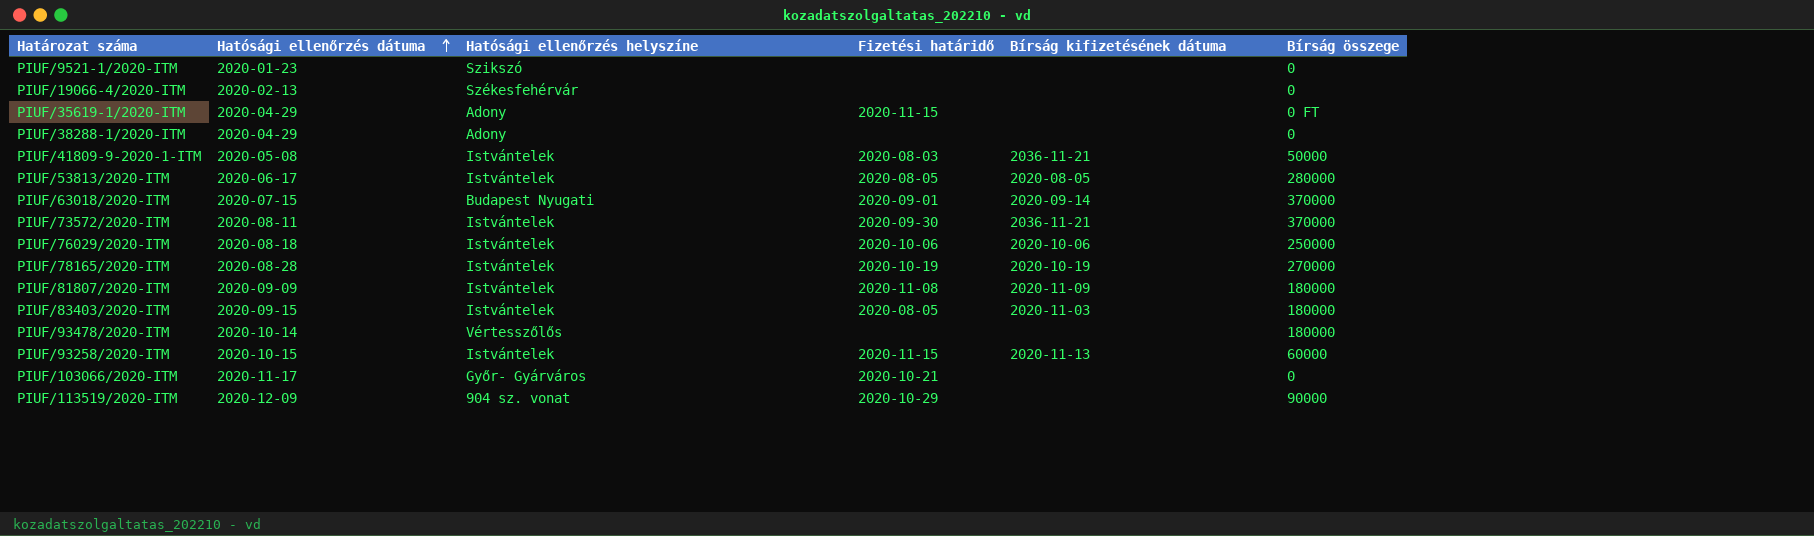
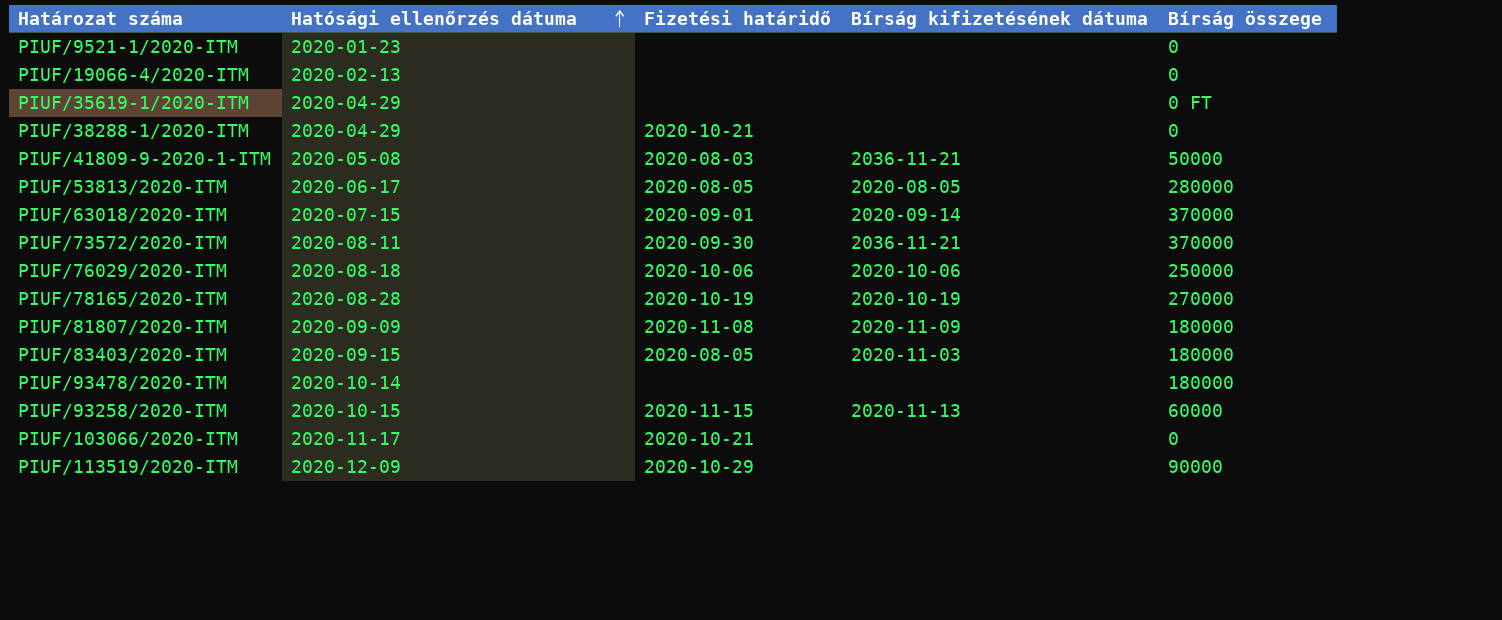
column Hatósági ellenőrzés helyszíne | position: 3 -> none
PIUF/35619-1/2020-ITM | Fizetési határidő: 2020-11-15 -> none
PIUF/38288-1/2020-ITM | Fizetési határidő: none -> 2020-10-21

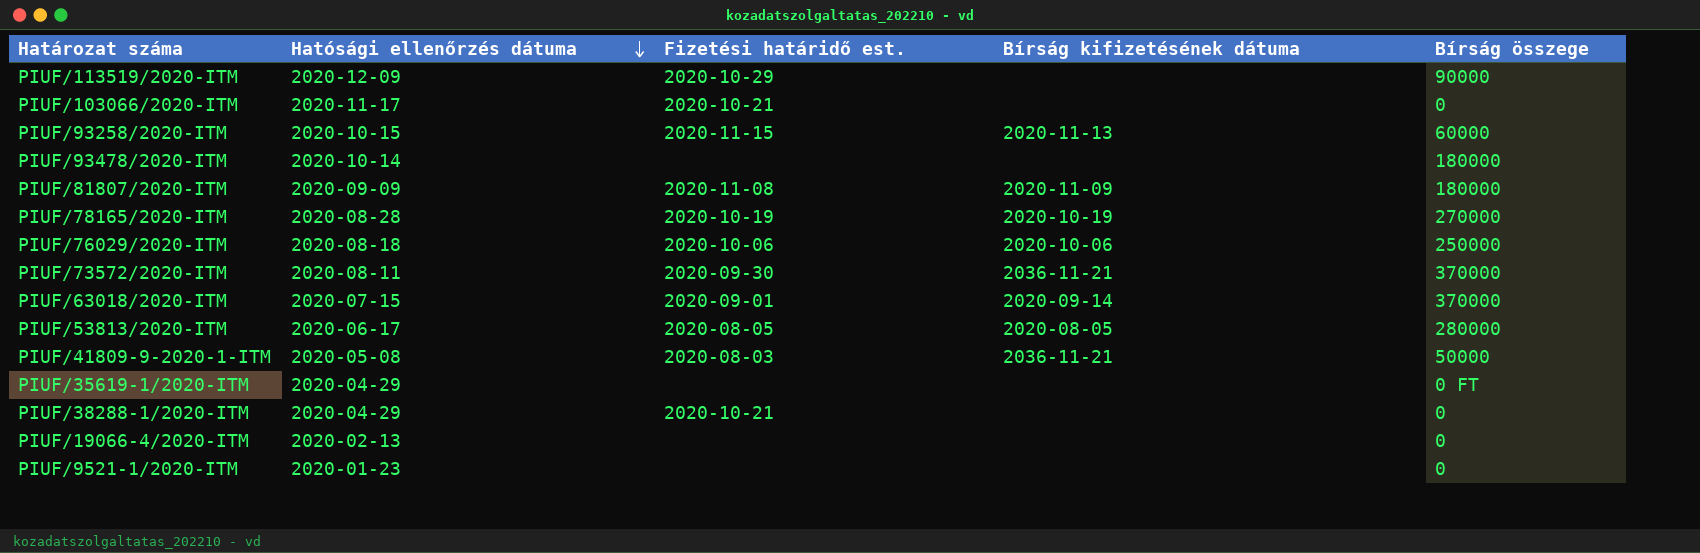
row order: Hatósági ellenőrzés dátuma ascending -> Hatósági ellenőrzés dátuma descending
column name: Fizetési határidő -> Fizetési határidő est.
row PIUF/83403/2020-ITM: 2020-09-15 | 2020-08-05 | 2020-11-03 | 180000 -> none

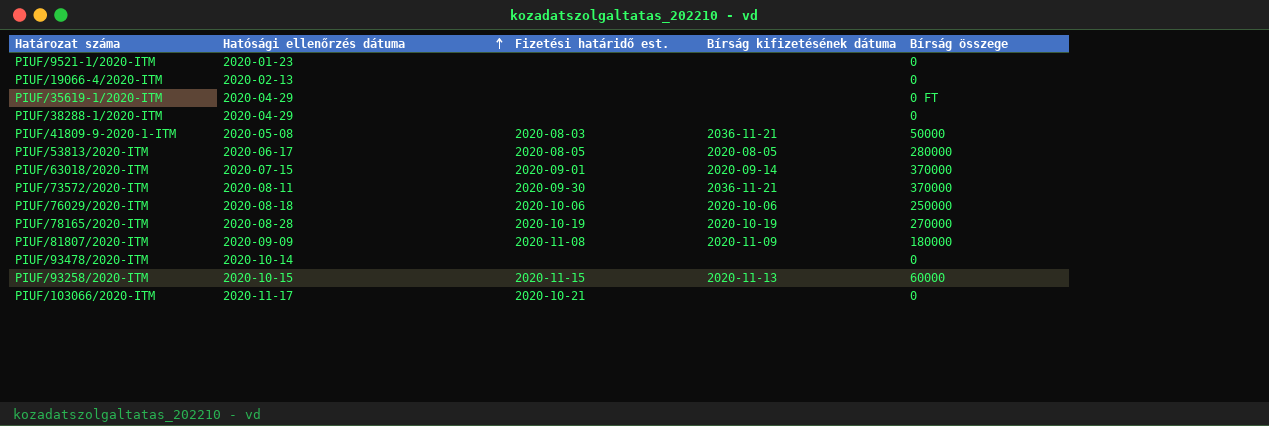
row order: Hatósági ellenőrzés dátuma descending -> Hatósági ellenőrzés dátuma ascending
row PIUF/113519/2020-ITM: 2020-12-09 | 2020-10-29 | none | 90000 -> none
PIUF/38288-1/2020-ITM | Fizetési határidő est.: 2020-10-21 -> none
PIUF/93478/2020-ITM | Bírság összege: 180000 -> 0

